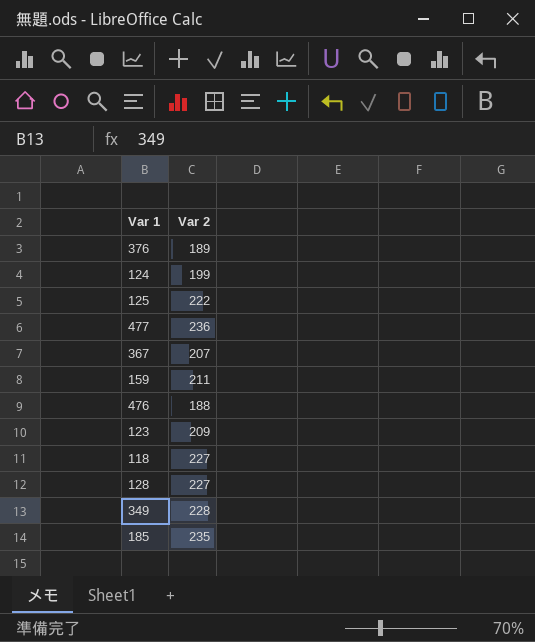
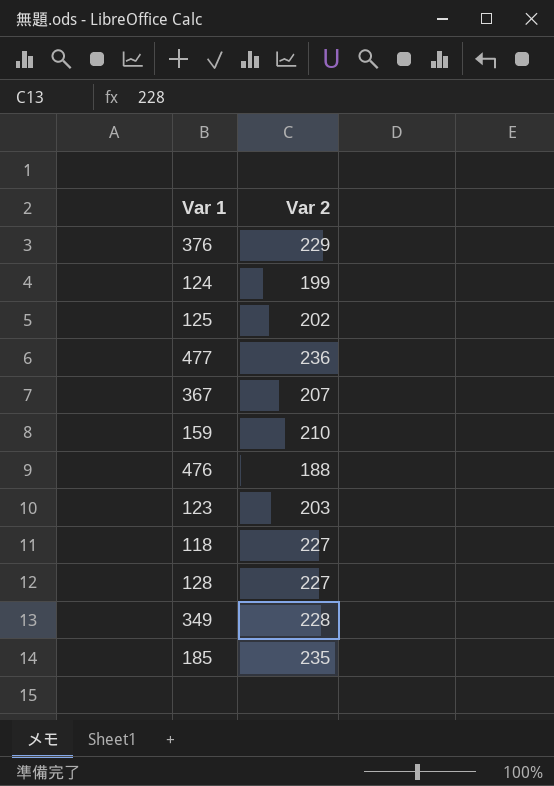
376 | Var 2: 189 -> 229
125 | Var 2: 222 -> 202
159 | Var 2: 211 -> 210
123 | Var 2: 209 -> 203

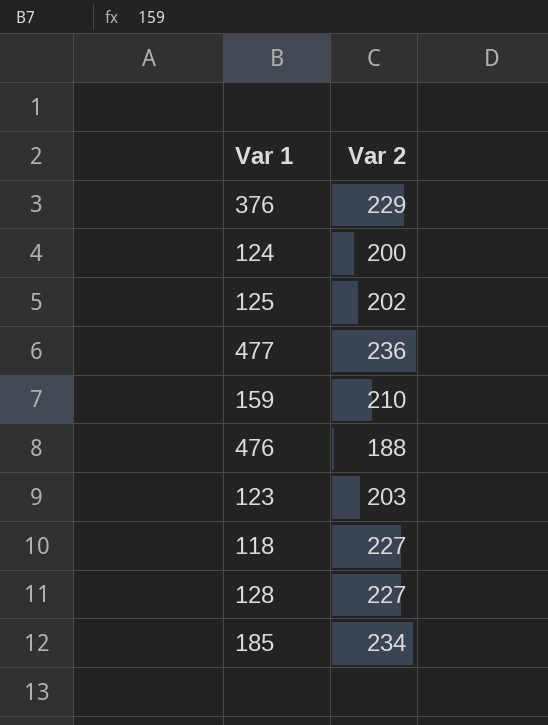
row 367: 207 -> none
row 349: 228 -> none
124 | Var 2: 199 -> 200
185 | Var 2: 235 -> 234

